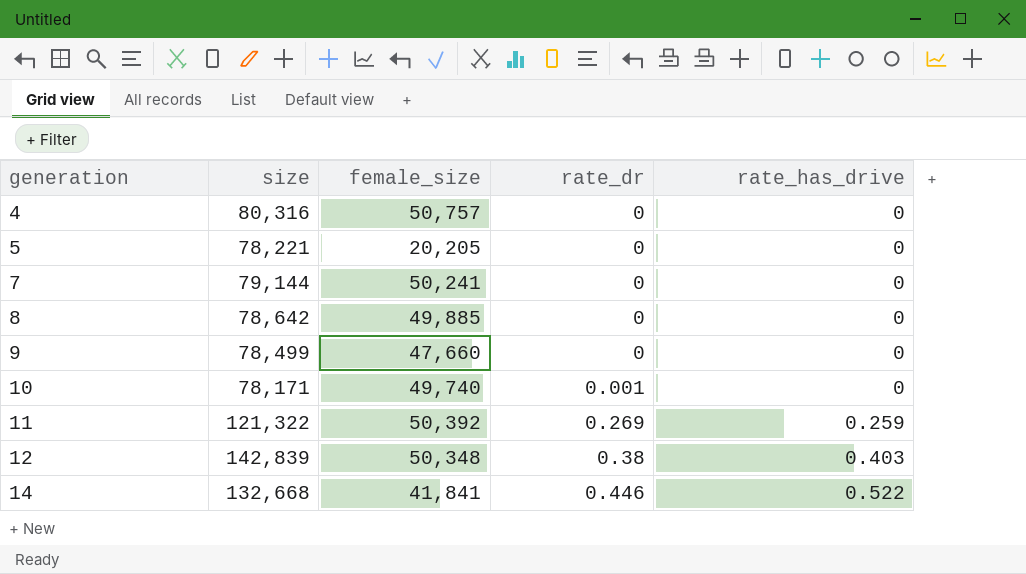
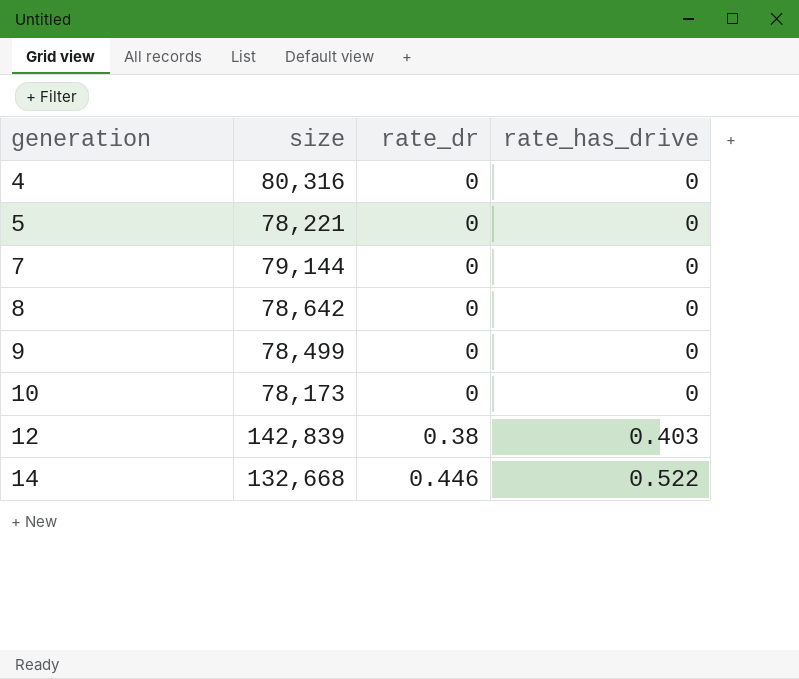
column female_size | position: 3 -> none
row 11: 121,322 | 50,392 | 0.269 | 0.259 -> none
10 | size: 78,171 -> 78,173
10 | rate_dr: 0.001 -> 0

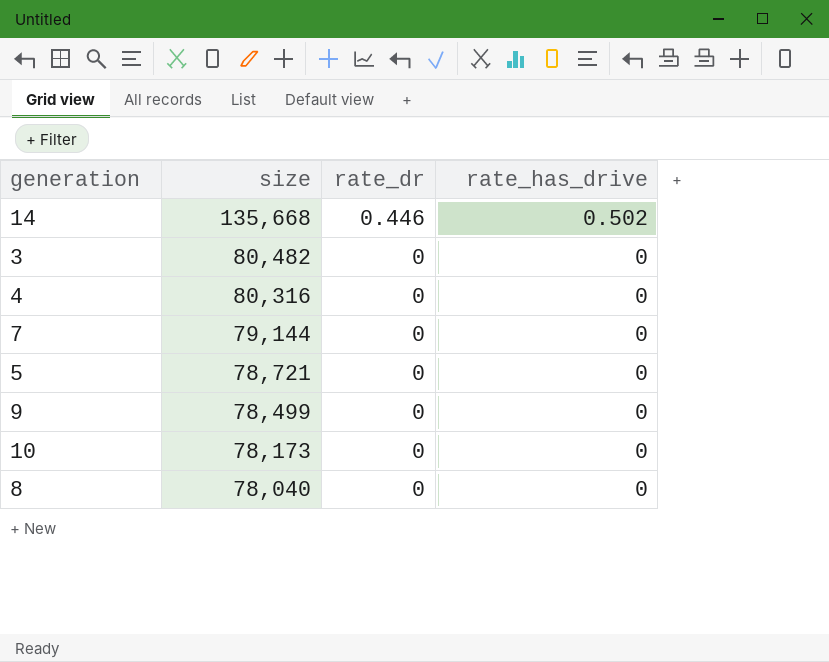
row order: generation ascending -> size descending
row 12: 142,839 | 0.38 | 0.403 -> none
14 | size: 132,668 -> 135,668
14 | rate_has_drive: 0.522 -> 0.502
row 3: none -> 80,482 | 0 | 0
5 | size: 78,221 -> 78,721
8 | size: 78,642 -> 78,040

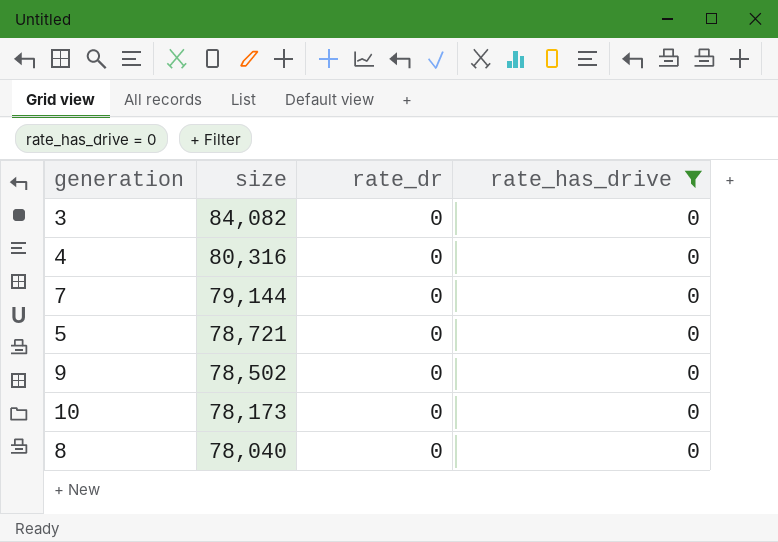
filter: none -> rate_has_drive = 0
3 | size: 80,482 -> 84,082
9 | size: 78,499 -> 78,502

